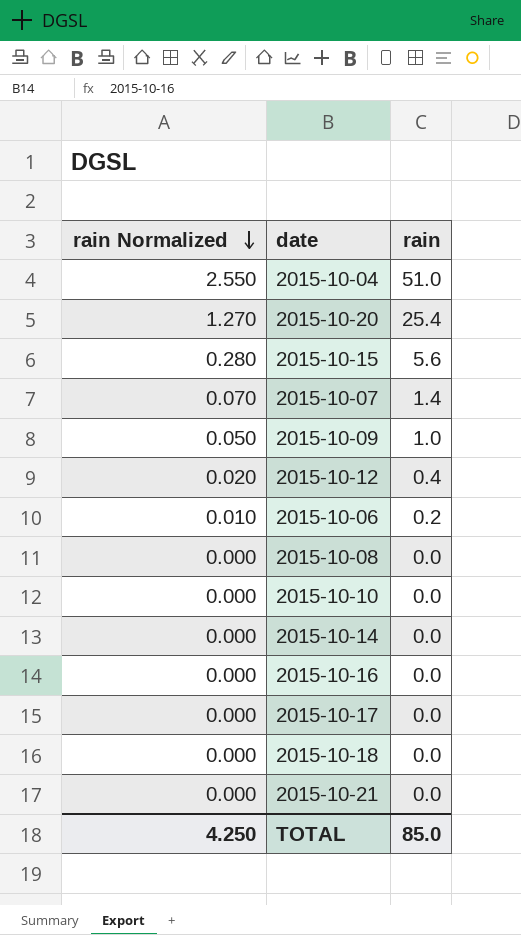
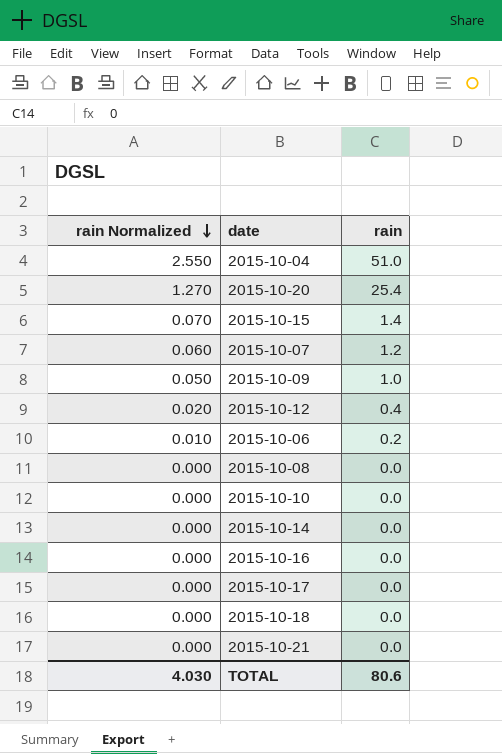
2015-10-15 | rain Normalized: 0.280 -> 0.070
2015-10-15 | rain: 5.6 -> 1.4
2015-10-07 | rain Normalized: 0.070 -> 0.060
2015-10-07 | rain: 1.4 -> 1.2
TOTAL | rain Normalized: 4.250 -> 4.030
TOTAL | rain: 85.0 -> 80.6

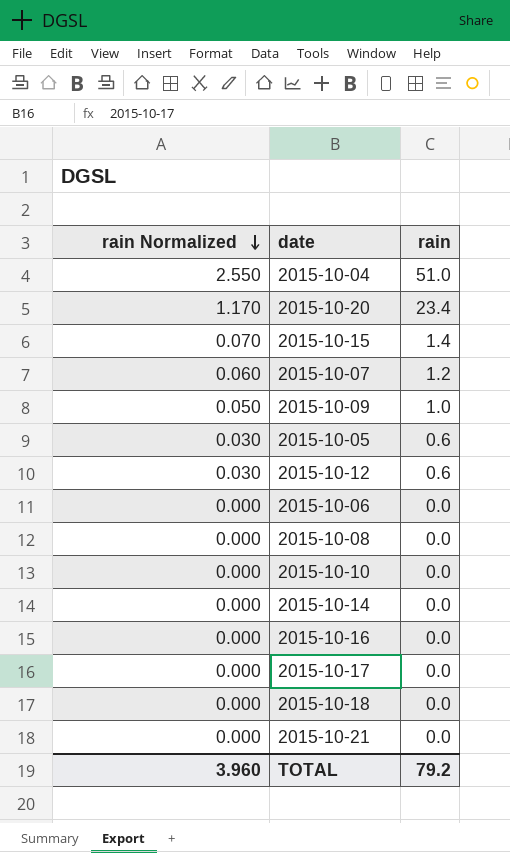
2015-10-20 | rain Normalized: 1.270 -> 1.170
2015-10-20 | rain: 25.4 -> 23.4
row 2015-10-05: none -> 0.030 | 0.6
2015-10-12 | rain Normalized: 0.020 -> 0.030
2015-10-12 | rain: 0.4 -> 0.6
2015-10-06 | rain Normalized: 0.010 -> 0.000
2015-10-06 | rain: 0.2 -> 0.0
TOTAL | rain Normalized: 4.030 -> 3.960
TOTAL | rain: 80.6 -> 79.2

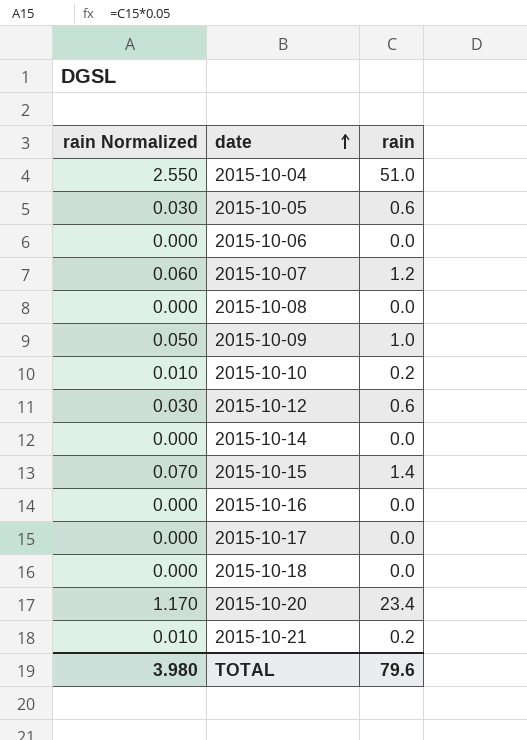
row order: rain Normalized descending -> date ascending
2015-10-10 | rain Normalized: 0.000 -> 0.010
2015-10-10 | rain: 0.0 -> 0.2
2015-10-21 | rain Normalized: 0.000 -> 0.010
2015-10-21 | rain: 0.0 -> 0.2
TOTAL | rain Normalized: 3.960 -> 3.980
TOTAL | rain: 79.2 -> 79.6

